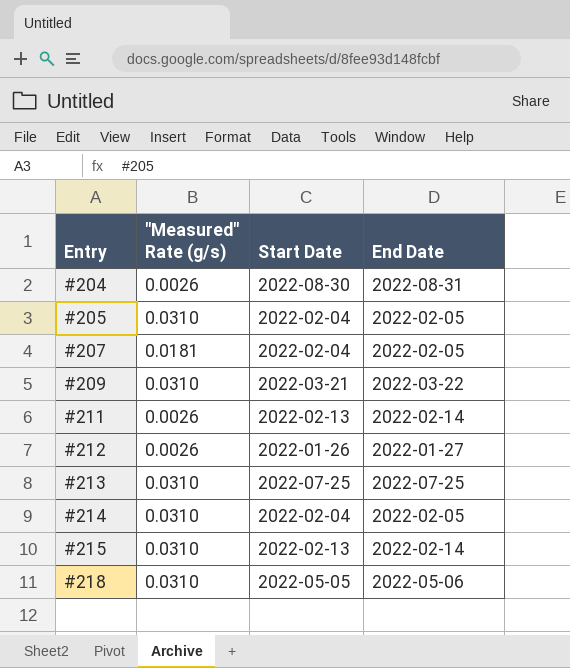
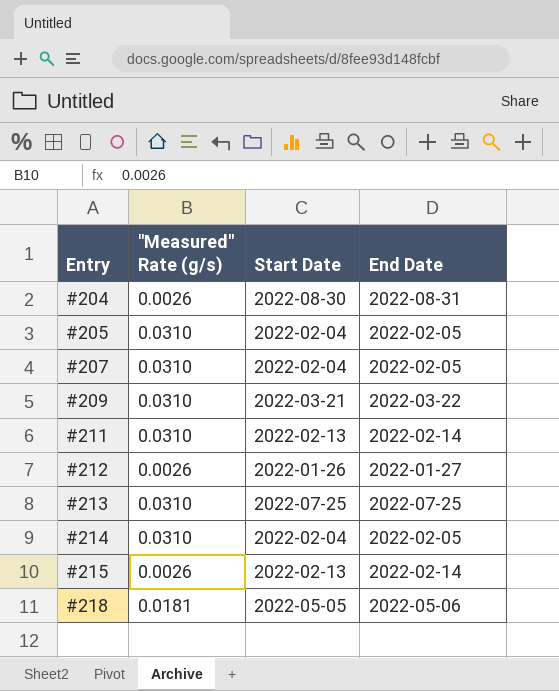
#207 | "Measured" Rate (g/s): 0.0181 -> 0.0310
#211 | "Measured" Rate (g/s): 0.0026 -> 0.0310
#215 | "Measured" Rate (g/s): 0.0310 -> 0.0026
#218 | "Measured" Rate (g/s): 0.0310 -> 0.0181

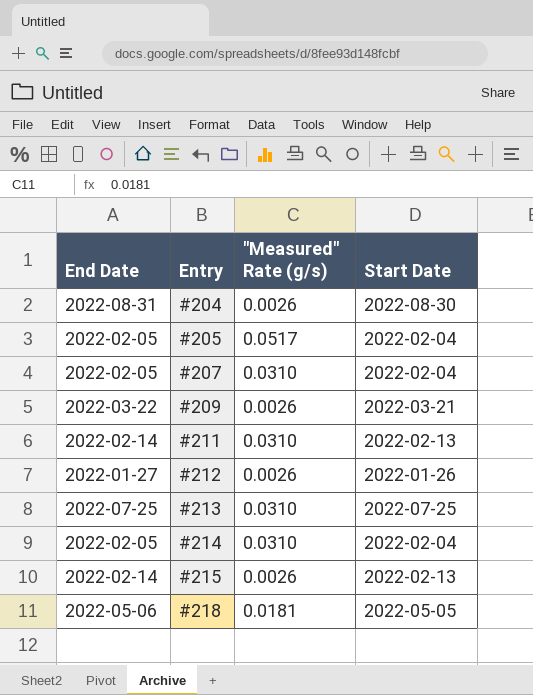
column End Date | position: 4 -> 1
#205 | "Measured" Rate (g/s): 0.0310 -> 0.0517
#209 | "Measured" Rate (g/s): 0.0310 -> 0.0026

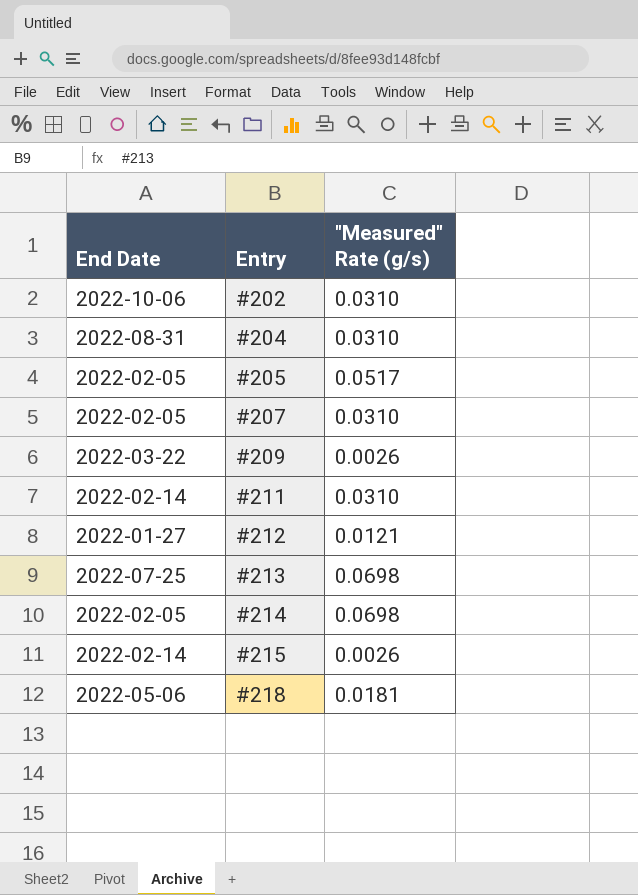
column Start Date | position: 4 -> none
row #202: none -> 2022-10-06 | 0.0310
#204 | "Measured" Rate (g/s): 0.0026 -> 0.0310
#212 | "Measured" Rate (g/s): 0.0026 -> 0.0121
#213 | "Measured" Rate (g/s): 0.0310 -> 0.0698
#214 | "Measured" Rate (g/s): 0.0310 -> 0.0698

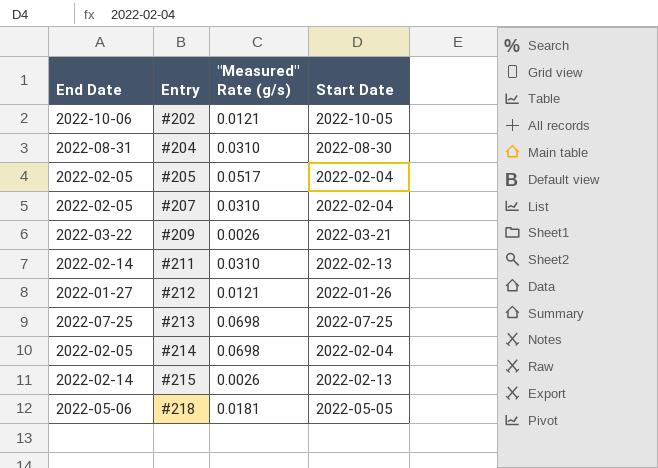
column Start Date | position: none -> 4
#202 | "Measured" Rate (g/s): 0.0310 -> 0.0121

